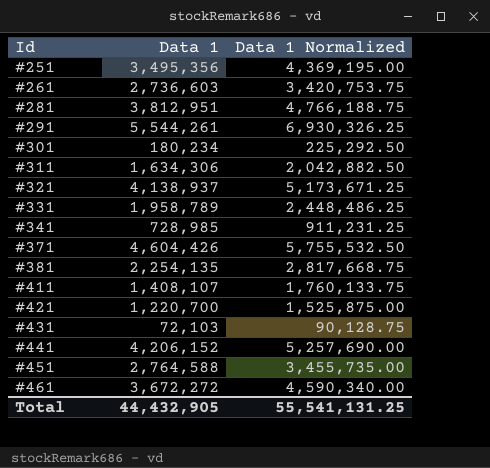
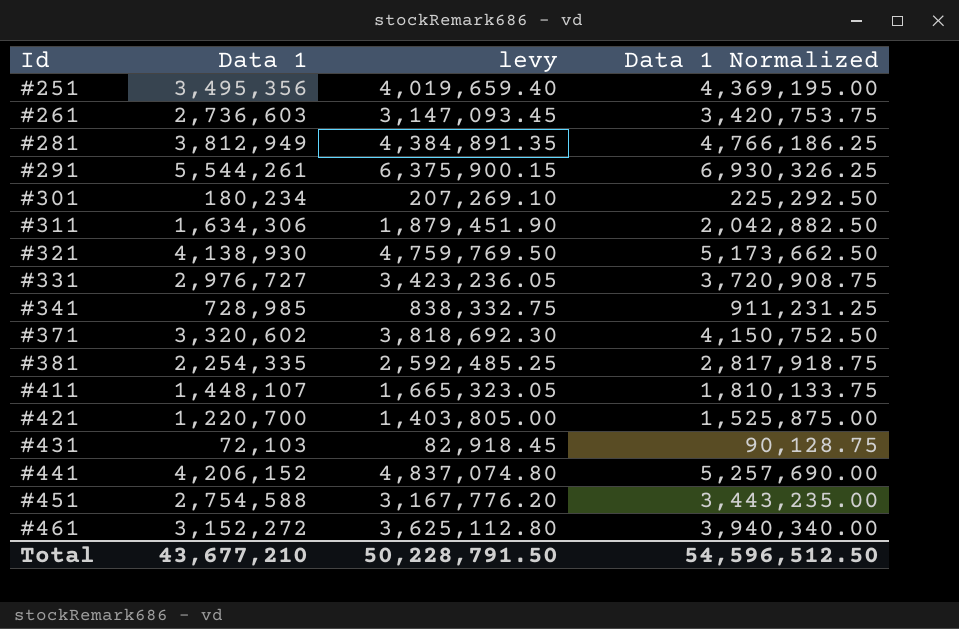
column levy | formula: none -> [Data 1] * 1.15
#281 | Data 1: 3,812,951 -> 3,812,949
#281 | Data 1 Normalized: 4,766,188.75 -> 4,766,186.25
#321 | Data 1: 4,138,937 -> 4,138,930
#321 | Data 1 Normalized: 5,173,671.25 -> 5,173,662.50
#331 | Data 1: 1,958,789 -> 2,976,727
#331 | Data 1 Normalized: 2,448,486.25 -> 3,720,908.75
#371 | Data 1: 4,604,426 -> 3,320,602
#371 | Data 1 Normalized: 5,755,532.50 -> 4,150,752.50
#381 | Data 1: 2,254,135 -> 2,254,335
#381 | Data 1 Normalized: 2,817,668.75 -> 2,817,918.75
#411 | Data 1: 1,408,107 -> 1,448,107
#411 | Data 1 Normalized: 1,760,133.75 -> 1,810,133.75
#451 | Data 1: 2,764,588 -> 2,754,588
#451 | Data 1 Normalized: 3,455,735.00 -> 3,443,235.00
#461 | Data 1: 3,672,272 -> 3,152,272
#461 | Data 1 Normalized: 4,590,340.00 -> 3,940,340.00
Total | Data 1: 44,432,905 -> 43,677,210
Total | Data 1 Normalized: 55,541,131.25 -> 54,596,512.50

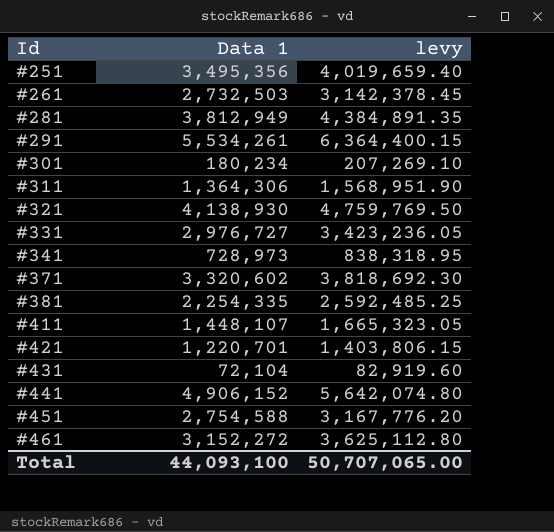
column Data 1 Normalized | formula: [Data 1] * 1.25 -> none
#261 | Data 1: 2,736,603 -> 2,732,503
#261 | levy: 3,147,093.45 -> 3,142,378.45
#291 | Data 1: 5,544,261 -> 5,534,261
#291 | levy: 6,375,900.15 -> 6,364,400.15
#311 | Data 1: 1,634,306 -> 1,364,306
#311 | levy: 1,879,451.90 -> 1,568,951.90
#341 | Data 1: 728,985 -> 728,973
#341 | levy: 838,332.75 -> 838,318.95
#421 | Data 1: 1,220,700 -> 1,220,701
#421 | levy: 1,403,805.00 -> 1,403,806.15
#431 | Data 1: 72,103 -> 72,104
#431 | levy: 82,918.45 -> 82,919.60
#441 | Data 1: 4,206,152 -> 4,906,152
#441 | levy: 4,837,074.80 -> 5,642,074.80
Total | Data 1: 43,677,210 -> 44,093,100
Total | levy: 50,228,791.50 -> 50,707,065.00

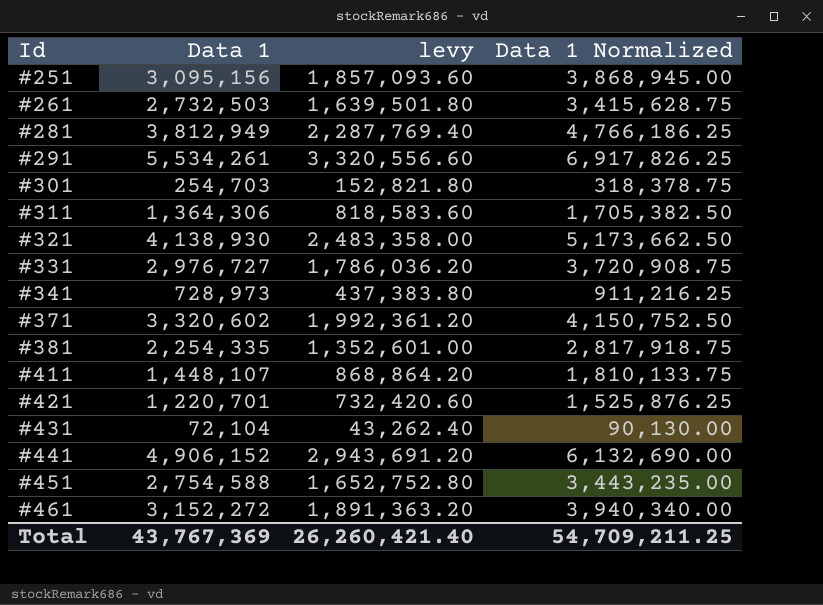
column levy | formula: [Data 1] * 1.15 -> [Data 1] * 0.6
column Data 1 Normalized | formula: none -> [Data 1] * 1.25
#251 | Data 1: 3,495,356 -> 3,095,156
#301 | Data 1: 180,234 -> 254,703
Total | Data 1: 44,093,100 -> 43,767,369
Total | levy: 50,707,065.00 -> 26,260,421.40

